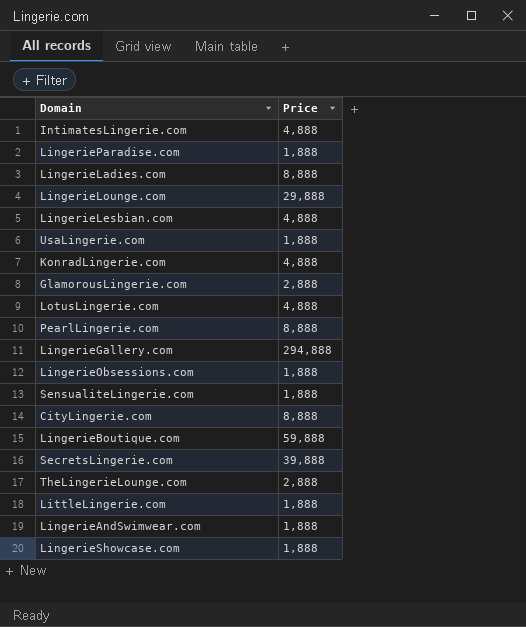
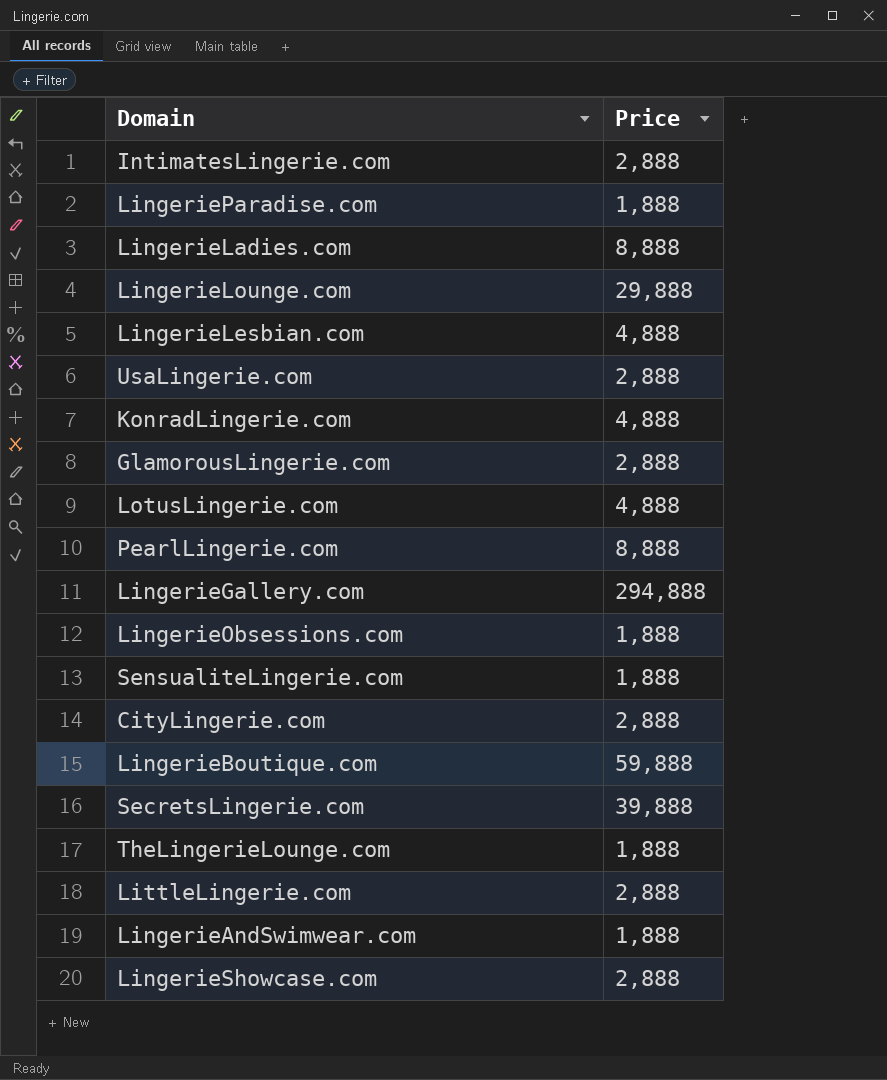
IntimatesLingerie.com | Price: 4,888 -> 2,888
UsaLingerie.com | Price: 1,888 -> 2,888
CityLingerie.com | Price: 8,888 -> 2,888
TheLingerieLounge.com | Price: 2,888 -> 1,888
LittleLingerie.com | Price: 1,888 -> 2,888
LingerieShowcase.com | Price: 1,888 -> 2,888

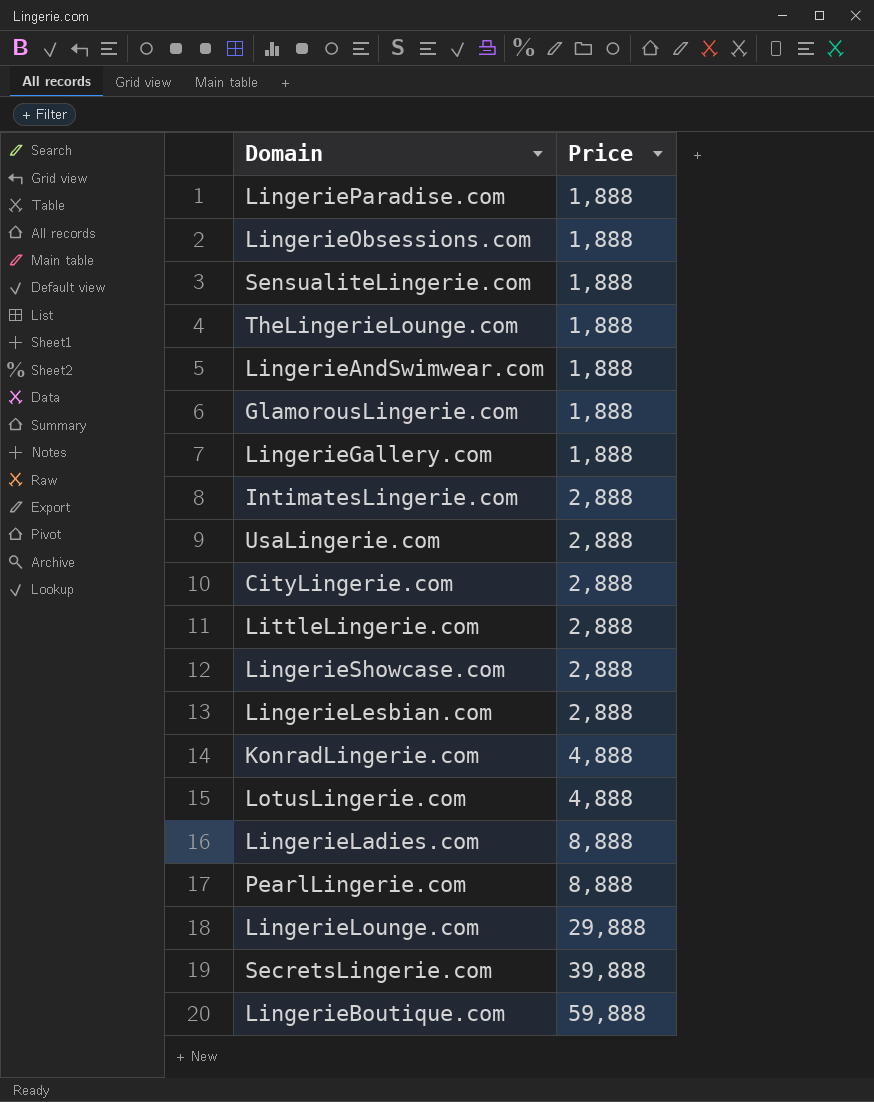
row order: none -> Price ascending
GlamorousLingerie.com | Price: 2,888 -> 1,888
LingerieGallery.com | Price: 294,888 -> 1,888
LingerieLesbian.com | Price: 4,888 -> 2,888

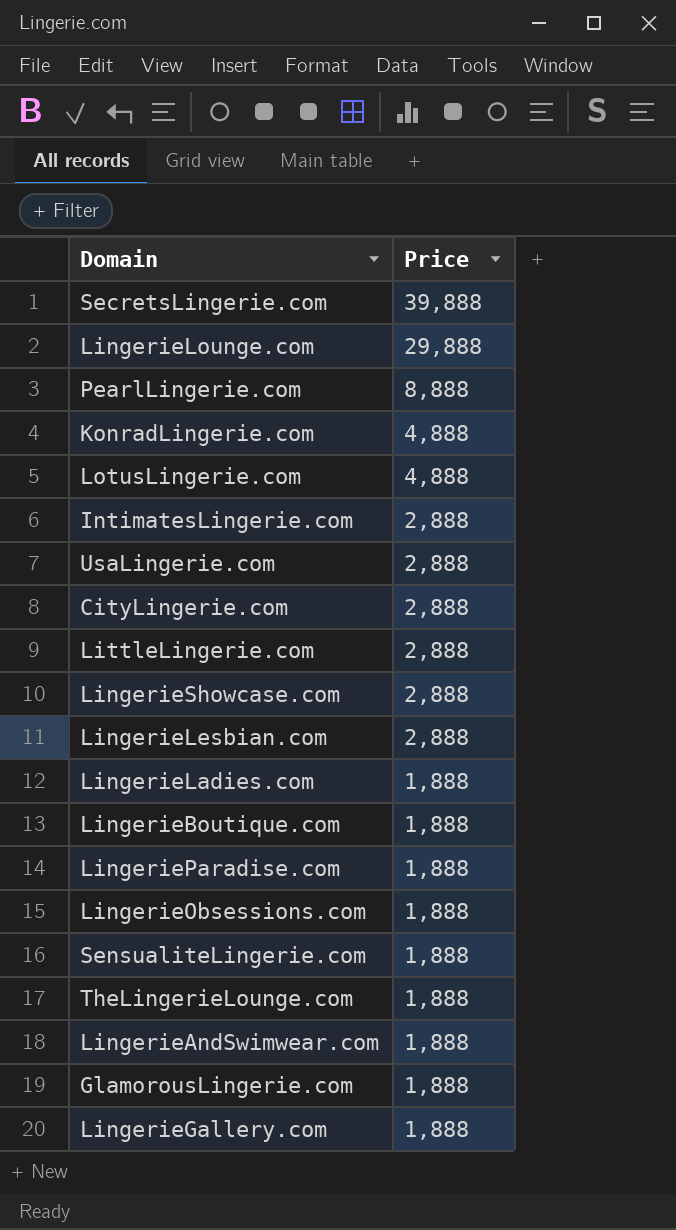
row order: Price ascending -> Price descending
LingerieLadies.com | Price: 8,888 -> 1,888
LingerieBoutique.com | Price: 59,888 -> 1,888

